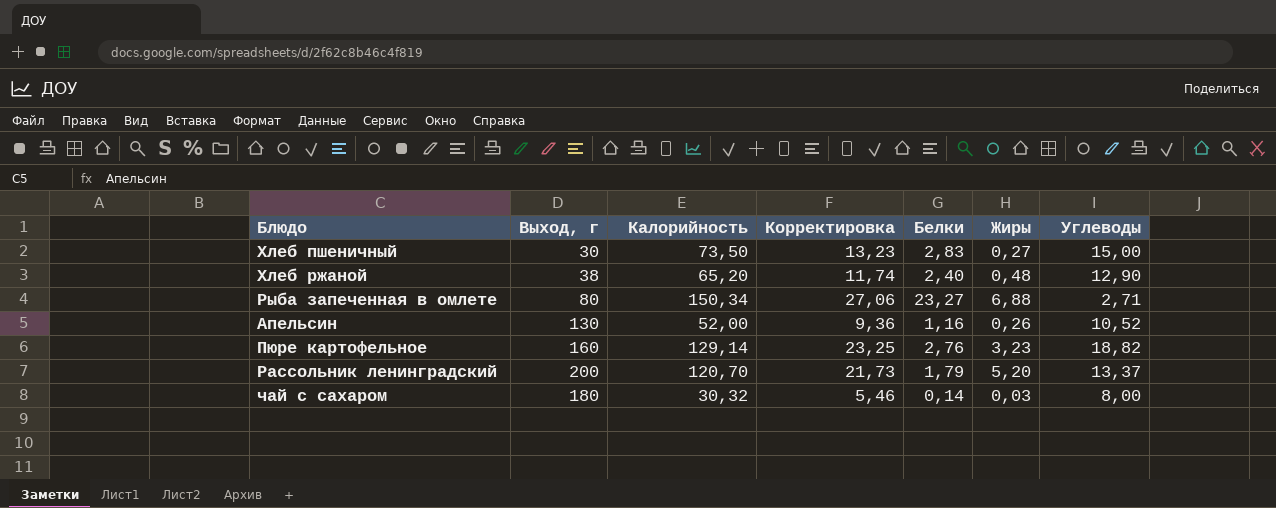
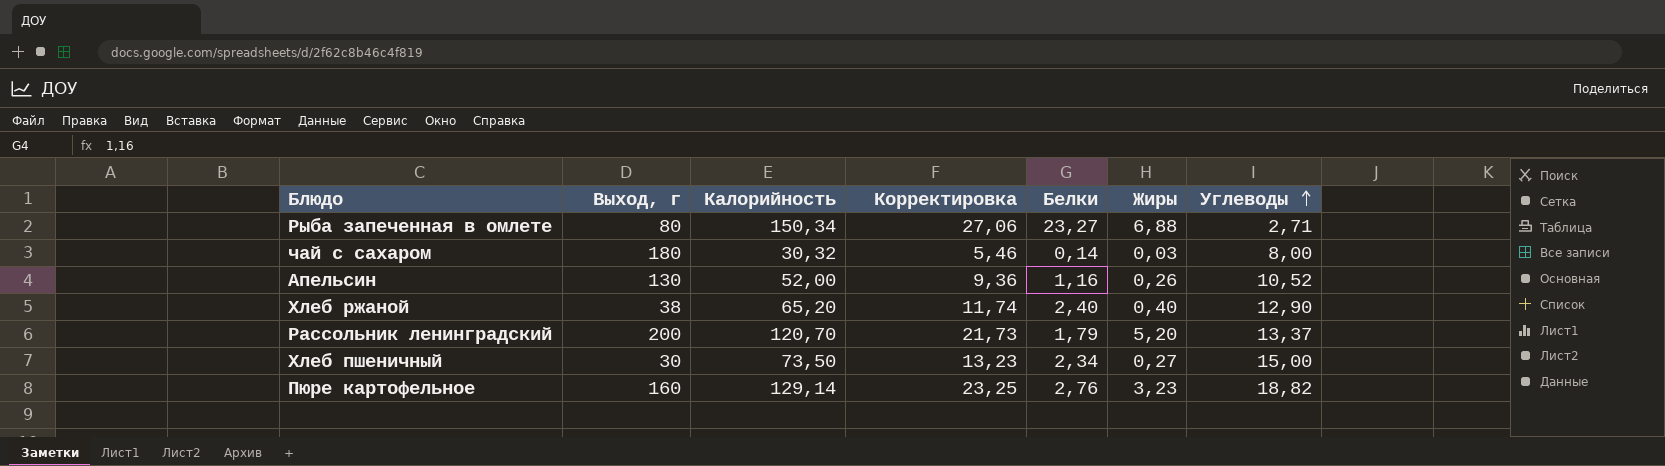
row order: none -> Углеводы ascending
Хлеб ржаной | Жиры: 0,48 -> 0,40
Хлеб пшеничный | Белки: 2,83 -> 2,34

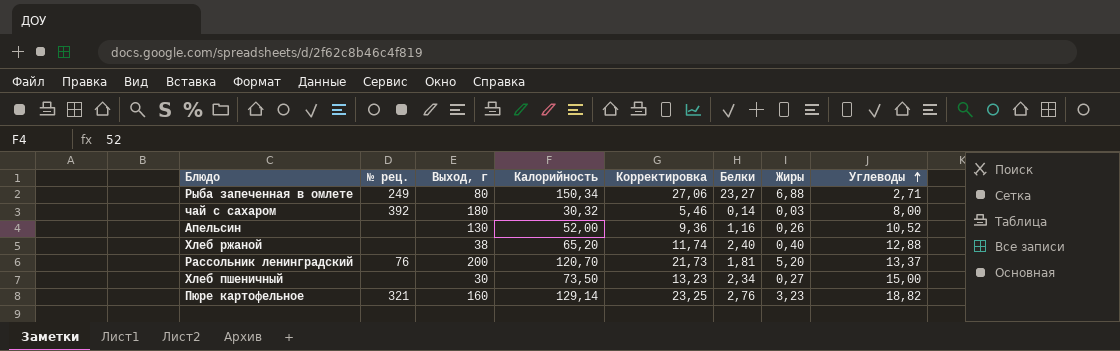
column № рец. | position: none -> 2
Хлеб ржаной | Углеводы: 12,90 -> 12,88
Рассольник ленинградский | Белки: 1,79 -> 1,81

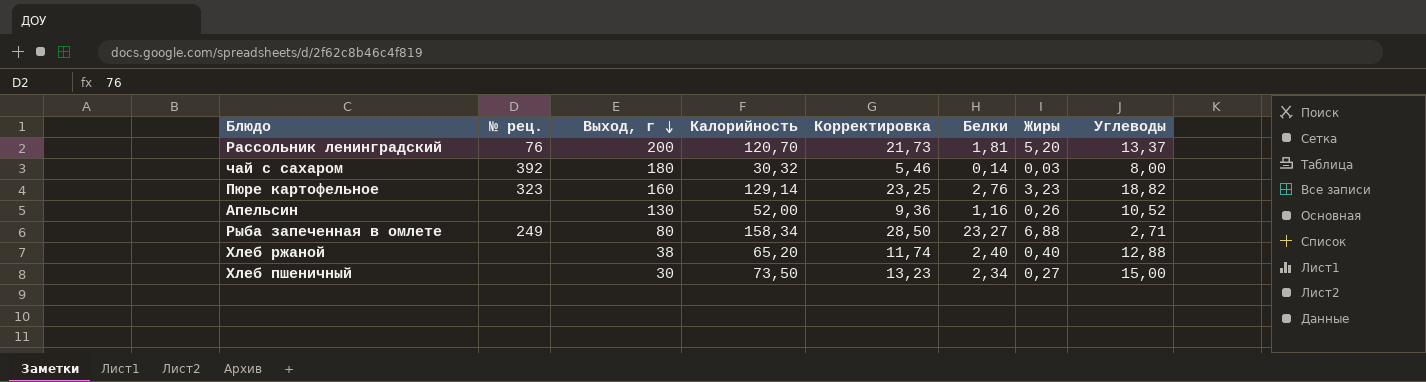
row order: Углеводы ascending -> Выход, г descending
Пюре картофельное | № рец.: 321 -> 323
Рыба запеченная в омлете | Калорийность: 150,34 -> 158,34
Рыба запеченная в омлете | Корректировка: 27,06 -> 28,50

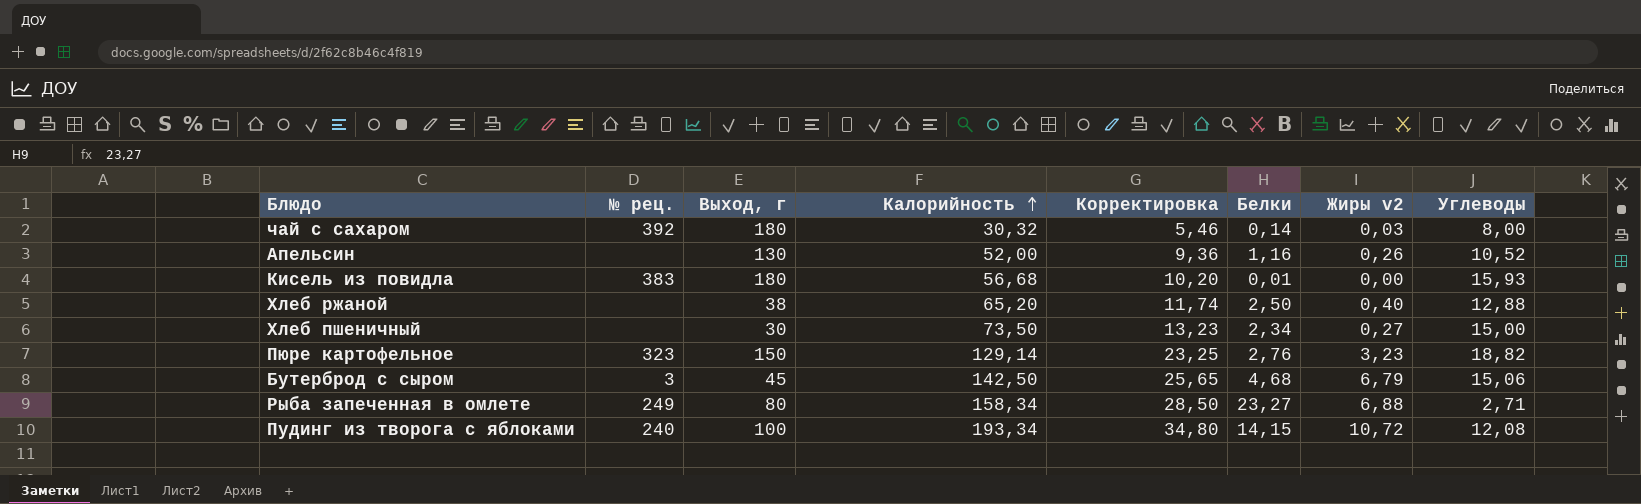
row order: Выход, г descending -> Калорийность ascending
column name: Жиры -> Жиры v2
row Рассольник ленинградский: 76 | 200 | 120,70 | 21,73 | 1,81 | 5,20 | 13,37 -> none
row Кисель из повидла: none -> 383 | 180 | 56,68 | 10,20 | 0,01 | 0,00 | 15,93
Хлеб ржаной | Белки: 2,40 -> 2,50
Пюре картофельное | Выход, г: 160 -> 150
row Бутерброд с сыром: none -> 3 | 45 | 142,50 | 25,65 | 4,68 | 6,79 | 15,06
row Пудинг из творога с яблоками: none -> 240 | 100 | 193,34 | 34,80 | 14,15 | 10,72 | 12,08

